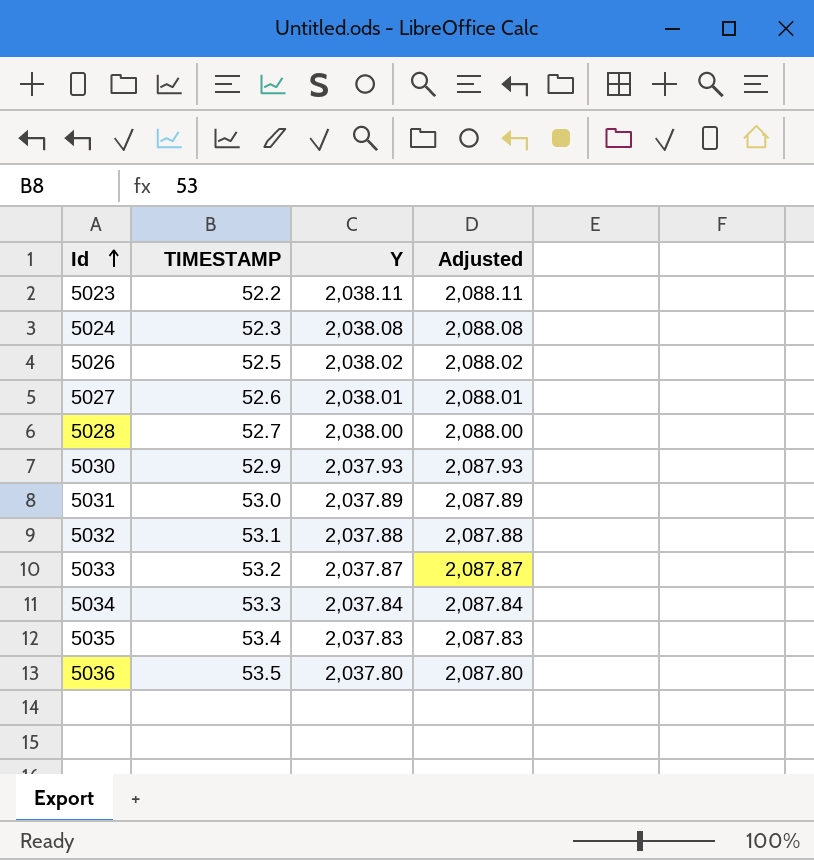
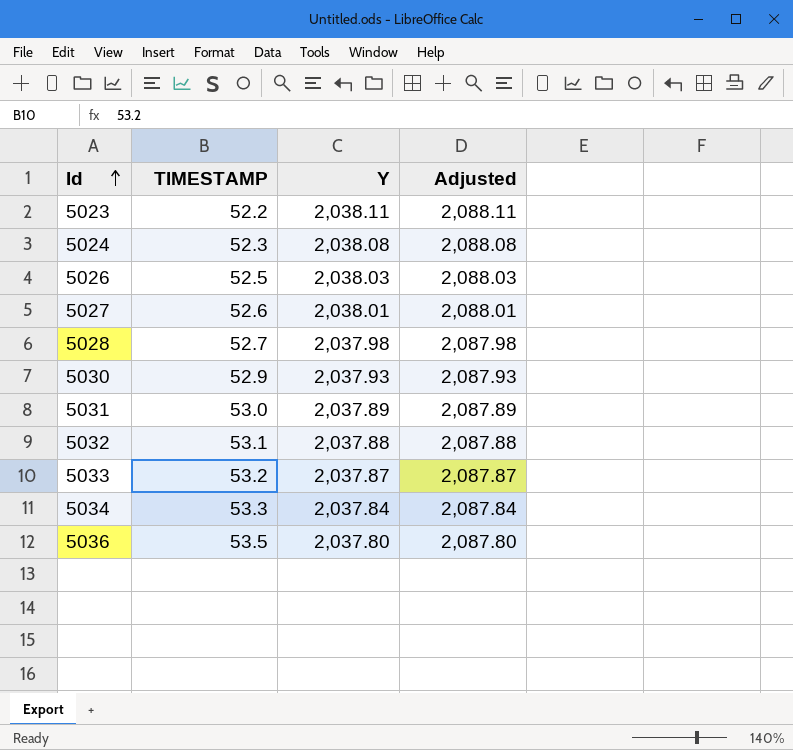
row 5035: 53.4 | 2,037.83 | 2,087.83 -> none
5026 | Y: 2,038.02 -> 2,038.03
5026 | Adjusted: 2,088.02 -> 2,088.03
5028 | Y: 2,038.00 -> 2,037.98
5028 | Adjusted: 2,088.00 -> 2,087.98

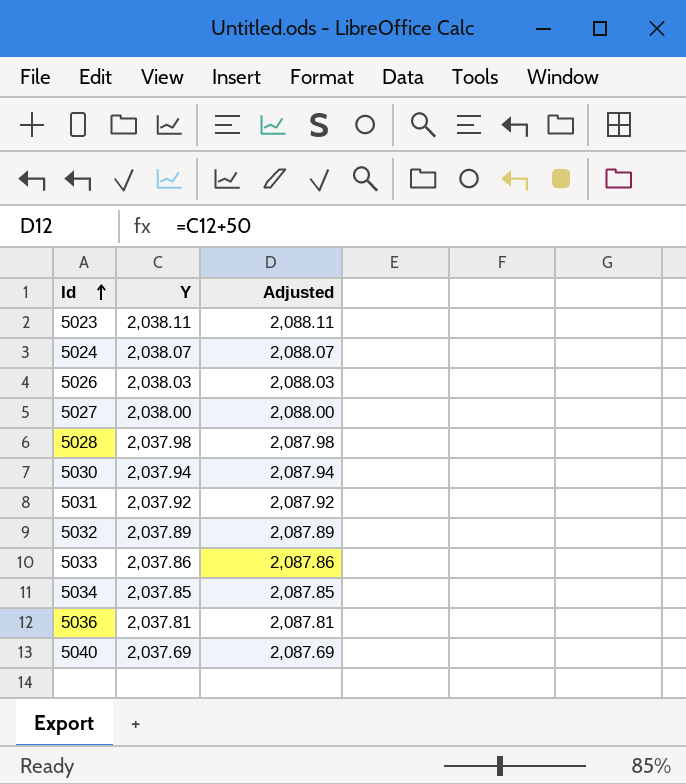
column TIMESTAMP | position: 2 -> none
5024 | Y: 2,038.08 -> 2,038.07
5024 | Adjusted: 2,088.08 -> 2,088.07
5027 | Y: 2,038.01 -> 2,038.00
5027 | Adjusted: 2,088.01 -> 2,088.00
5030 | Y: 2,037.93 -> 2,037.94
5030 | Adjusted: 2,087.93 -> 2,087.94
5031 | Y: 2,037.89 -> 2,037.92
5031 | Adjusted: 2,087.89 -> 2,087.92
5032 | Y: 2,037.88 -> 2,037.89
5032 | Adjusted: 2,087.88 -> 2,087.89
5033 | Y: 2,037.87 -> 2,037.86
5033 | Adjusted: 2,087.87 -> 2,087.86
5034 | Y: 2,037.84 -> 2,037.85
5034 | Adjusted: 2,087.84 -> 2,087.85
5036 | Y: 2,037.80 -> 2,037.81
5036 | Adjusted: 2,087.80 -> 2,087.81
row 5040: none -> 2,037.69 | 2,087.69

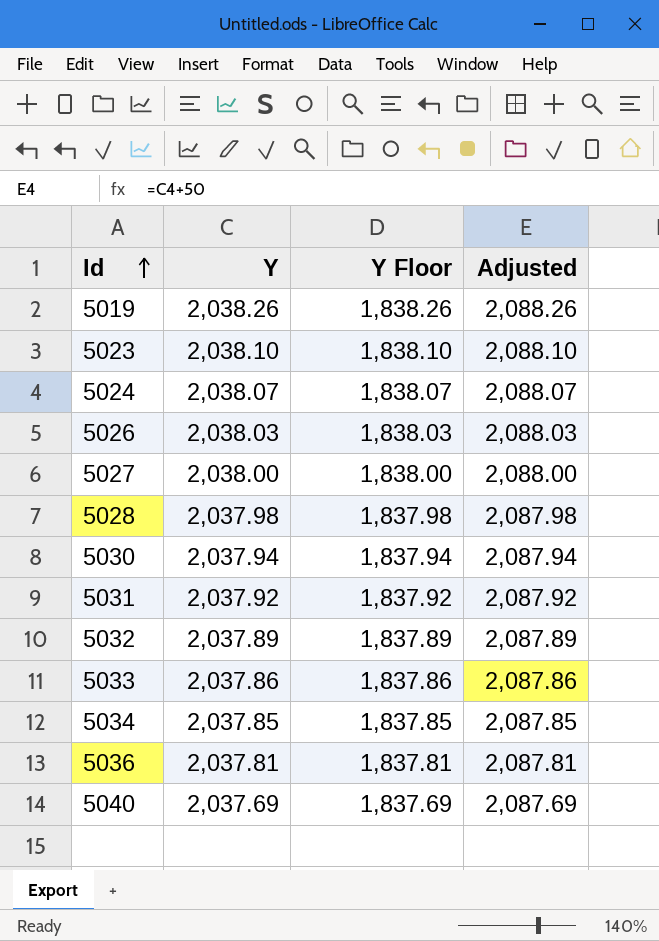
column Y Floor | formula: none -> [Y] - 200
row 5019: none -> 2,038.26 | 1,838.26 | 2,088.26
5023 | Y: 2,038.11 -> 2,038.10
5023 | Adjusted: 2,088.11 -> 2,088.10

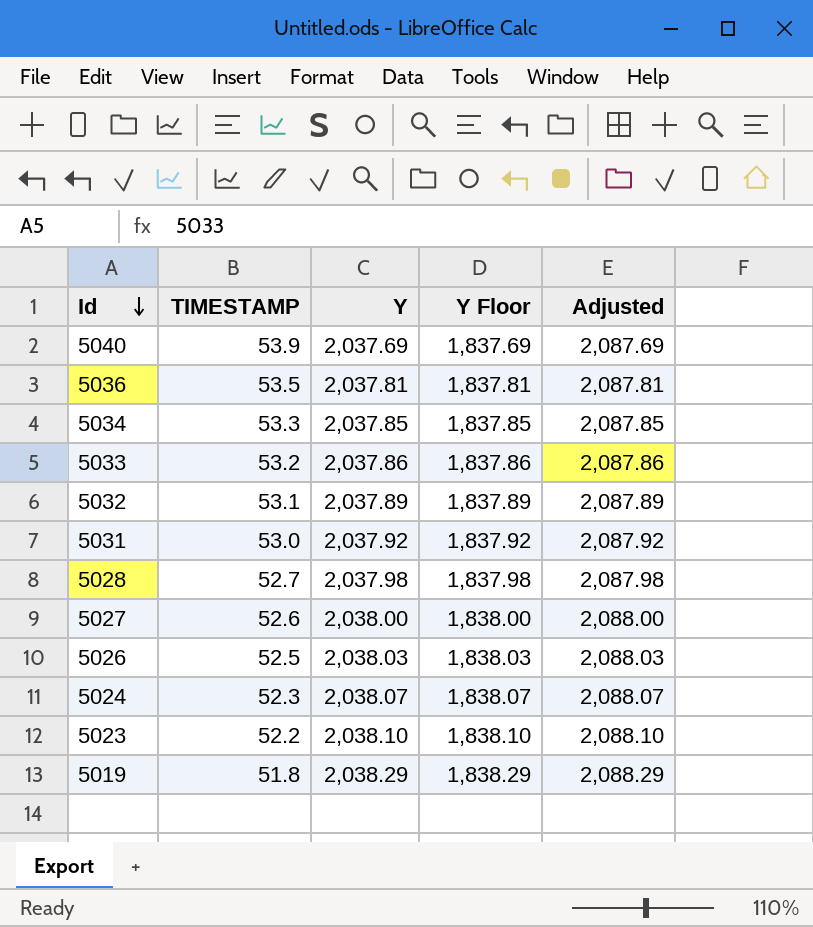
row order: Id ascending -> Id descending
column TIMESTAMP | position: none -> 2
row 5030: 2,037.94 | 1,837.94 | 2,087.94 -> none
5019 | Y: 2,038.26 -> 2,038.29
5019 | Y Floor: 1,838.26 -> 1,838.29
5019 | Adjusted: 2,088.26 -> 2,088.29

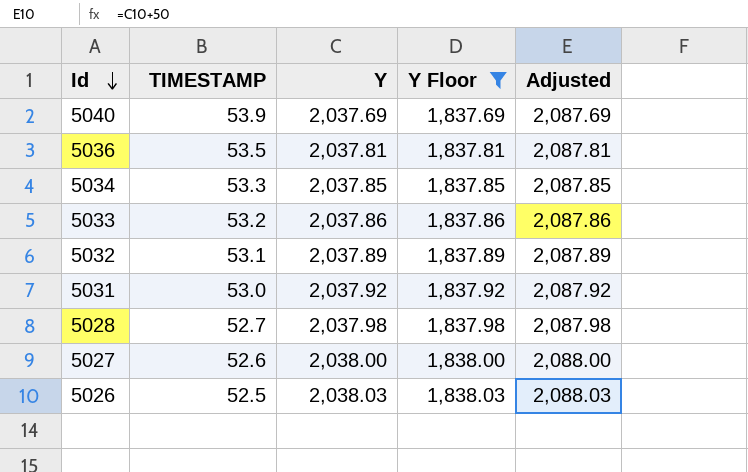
filter: none -> Y Floor <= 1,838.03

